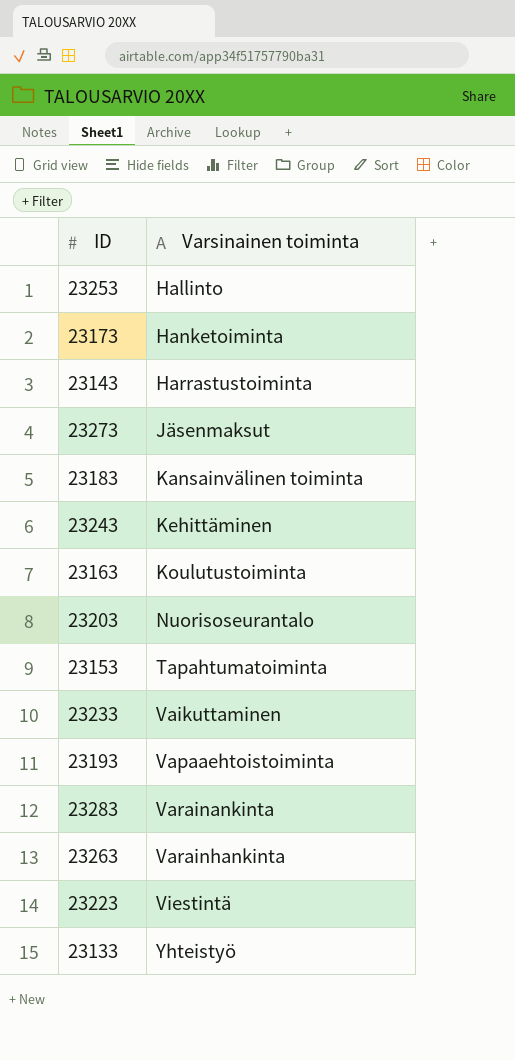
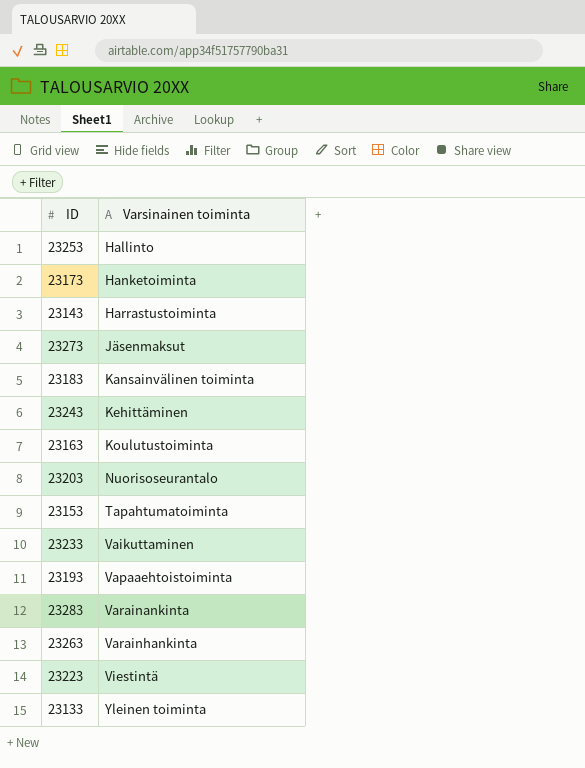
23133 | Varsinainen toiminta: Yhteistyö -> Yleinen toiminta

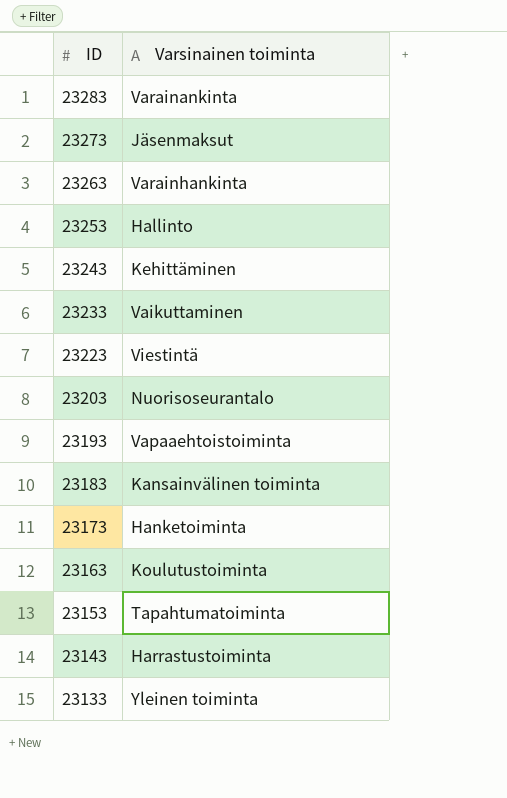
row order: Varsinainen toiminta ascending -> ID descending

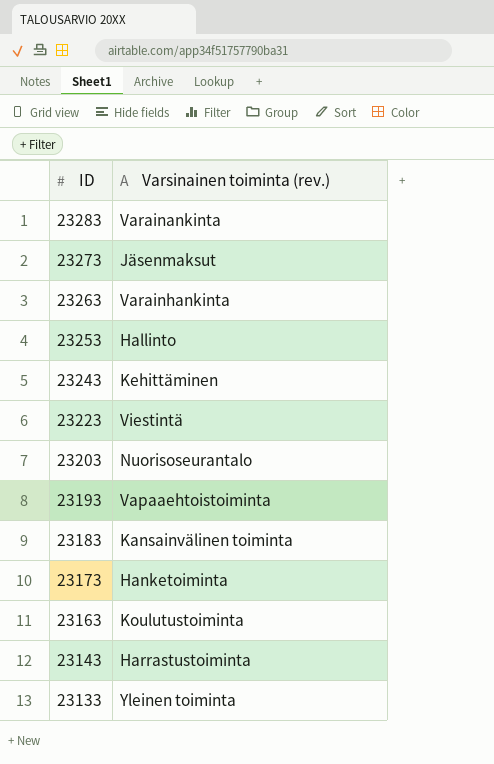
column name: Varsinainen toiminta -> Varsinainen toiminta (rev.)
row 23233: Vaikuttaminen -> none
row 23153: Tapahtumatoiminta -> none

